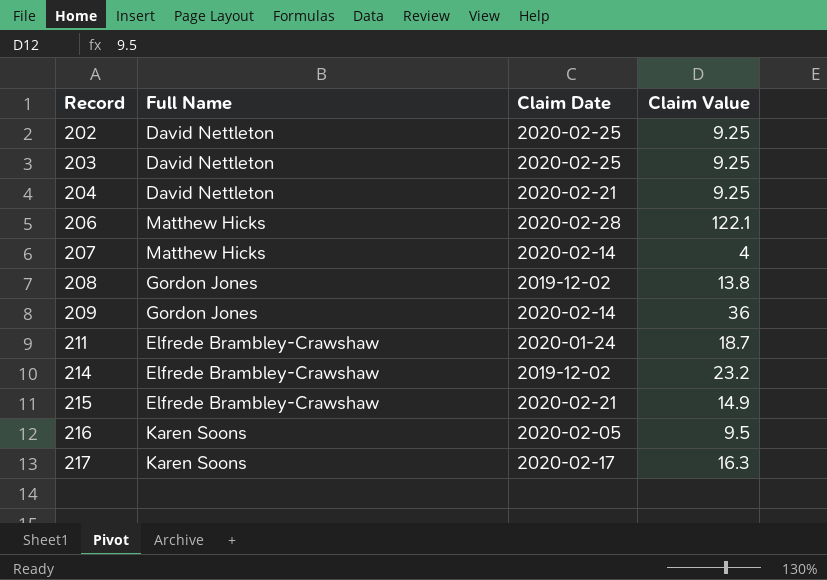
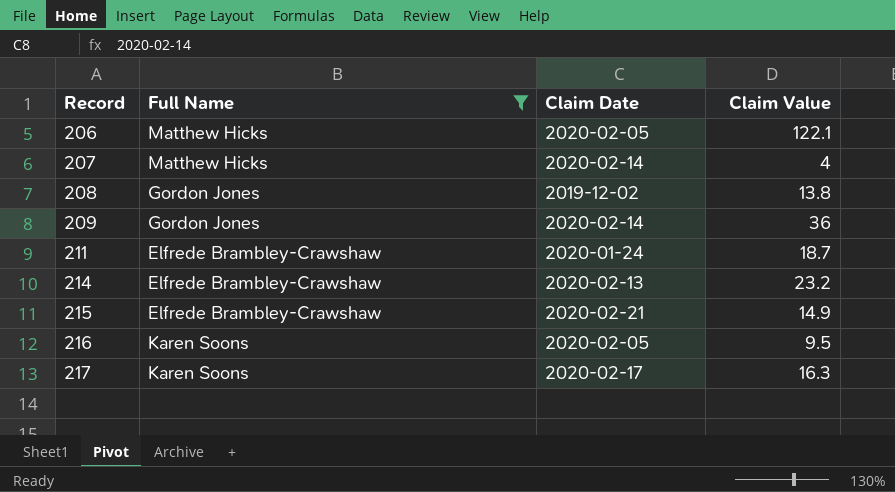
filter: none -> Full Name != David Nettleton
206 | Claim Date: 2020-02-28 -> 2020-02-05
214 | Claim Date: 2019-12-02 -> 2020-02-13

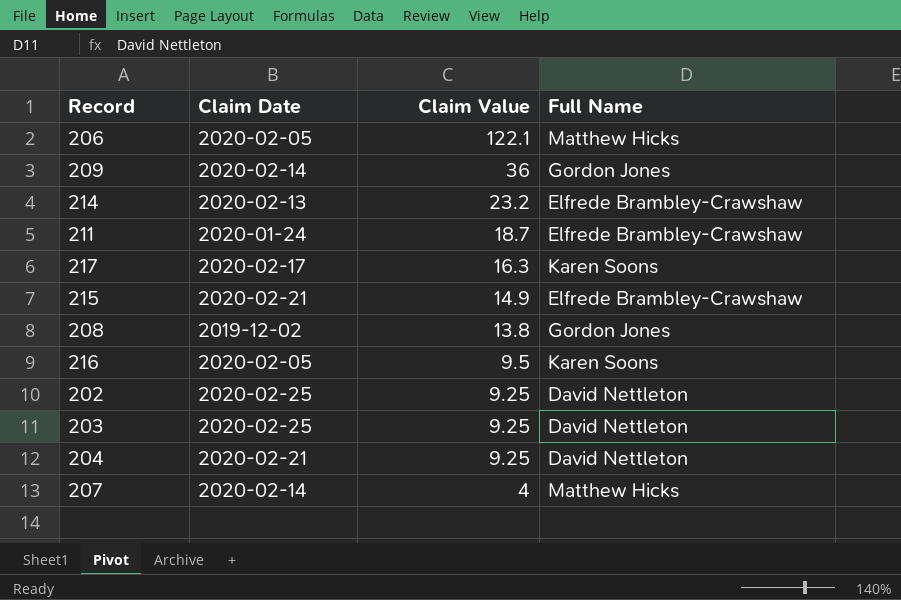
filter: Full Name != David Nettleton -> none
row order: Record ascending -> Claim Value descending
column Full Name | position: 2 -> 4

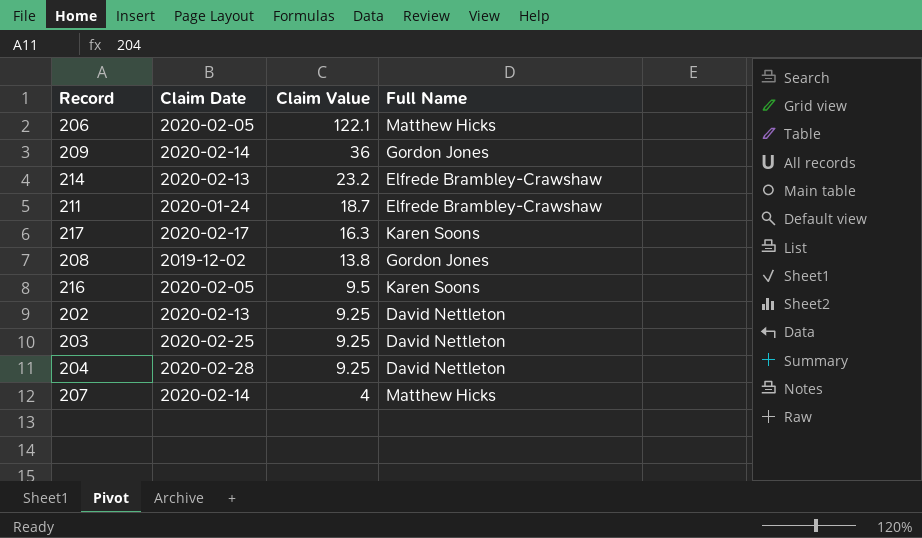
row 215: 2020-02-21 | 14.9 | Elfrede Brambley-Crawshaw -> none
202 | Claim Date: 2020-02-25 -> 2020-02-13
204 | Claim Date: 2020-02-21 -> 2020-02-28

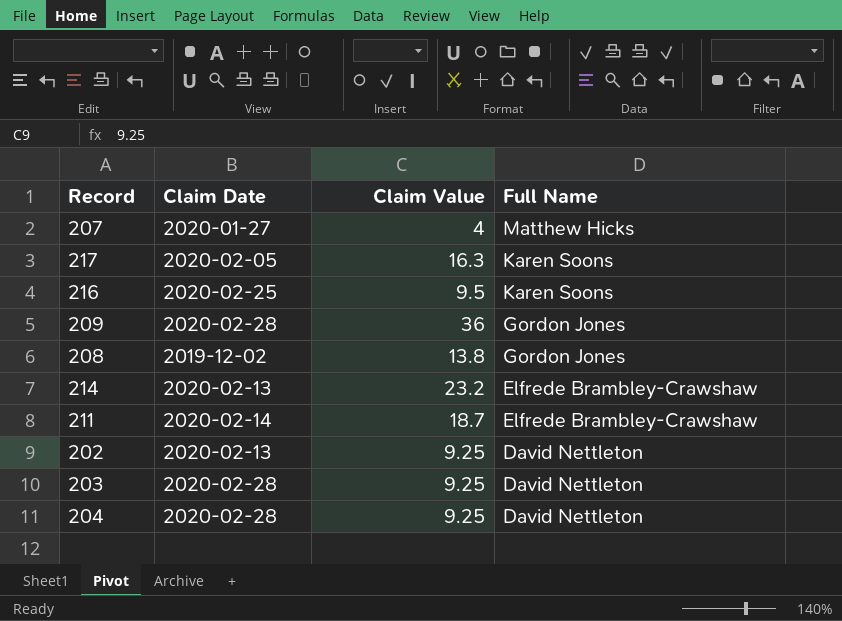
row order: Claim Value descending -> Full Name descending
row 206: 2020-02-05 | 122.1 | Matthew Hicks -> none
207 | Claim Date: 2020-02-14 -> 2020-01-27
217 | Claim Date: 2020-02-17 -> 2020-02-05
216 | Claim Date: 2020-02-05 -> 2020-02-25
209 | Claim Date: 2020-02-14 -> 2020-02-28
211 | Claim Date: 2020-01-24 -> 2020-02-14
203 | Claim Date: 2020-02-25 -> 2020-02-28

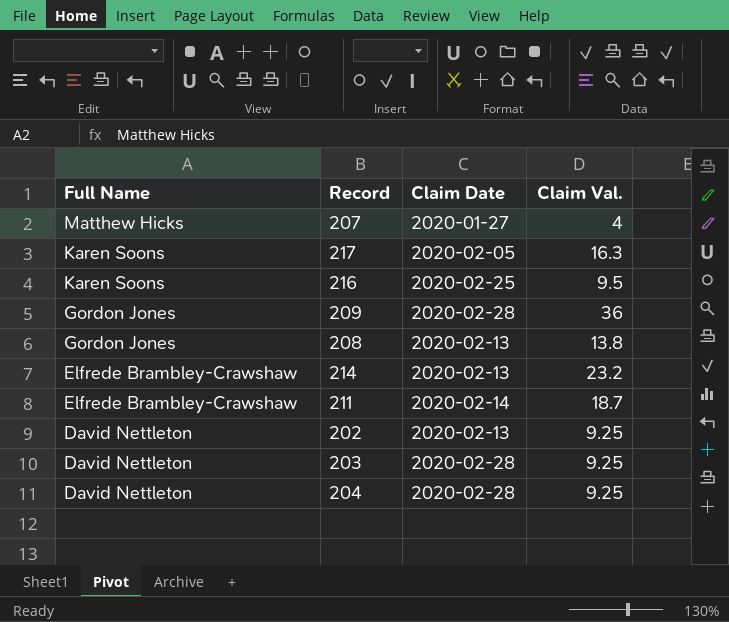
column Full Name | position: 4 -> 1
column name: Claim Value -> Claim Val.
208 | Claim Date: 2019-12-02 -> 2020-02-13

